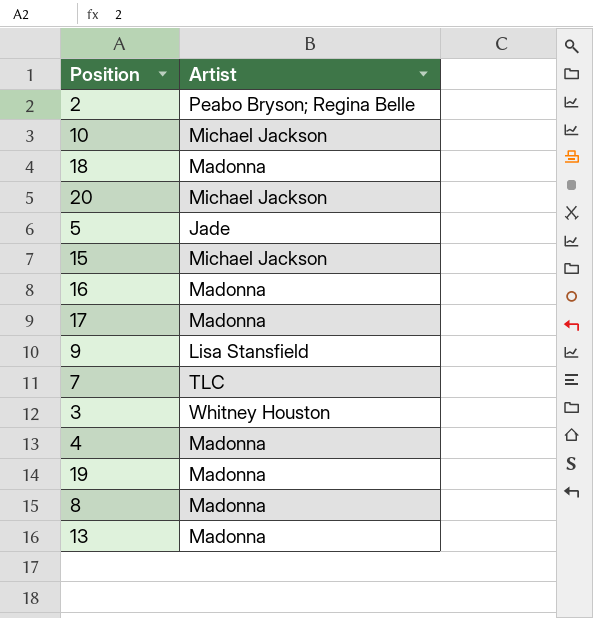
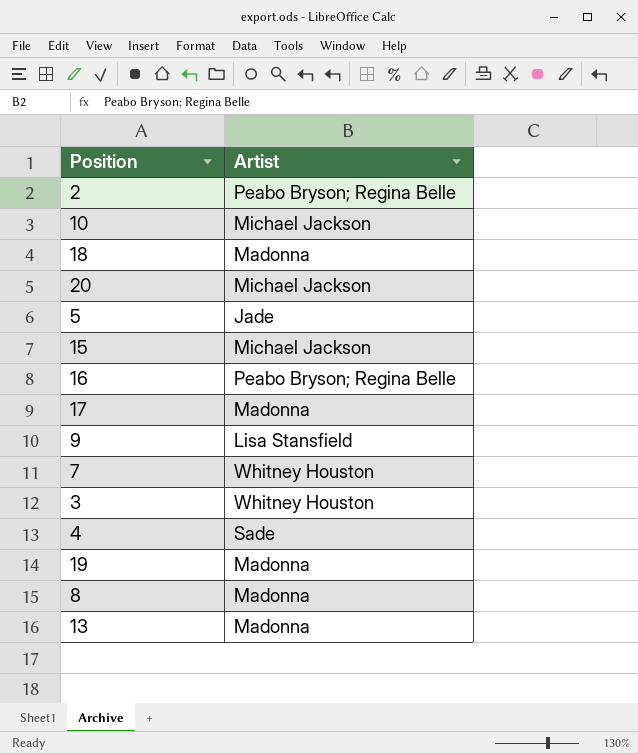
16 | Artist: Madonna -> Peabo Bryson; Regina Belle
7 | Artist: TLC -> Whitney Houston
4 | Artist: Madonna -> Sade

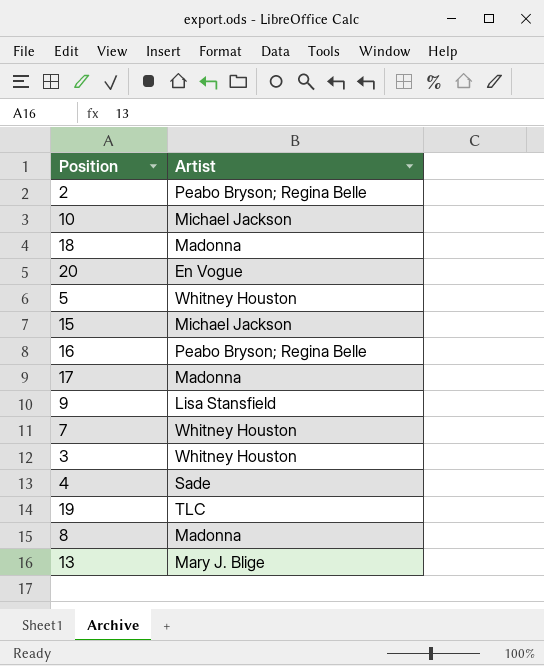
20 | Artist: Michael Jackson -> En Vogue
5 | Artist: Jade -> Whitney Houston
19 | Artist: Madonna -> TLC
13 | Artist: Madonna -> Mary J. Blige

